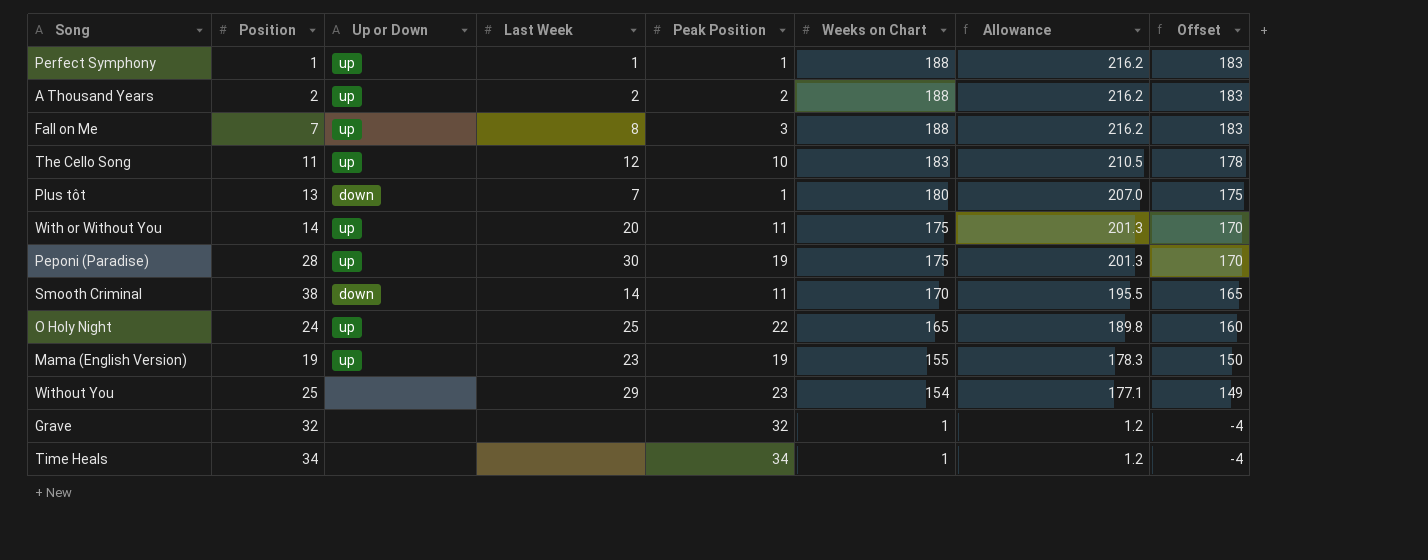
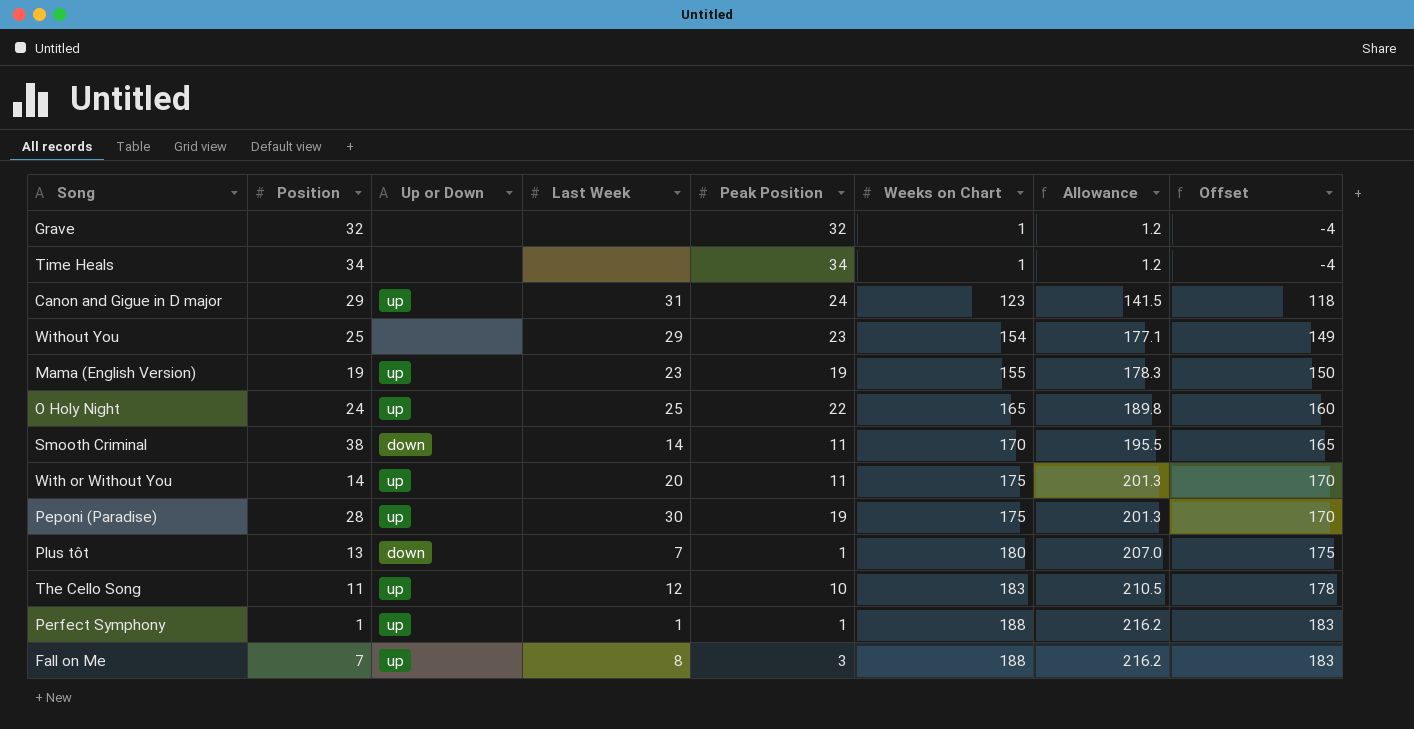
row order: Weeks on Chart descending -> Weeks on Chart ascending
row A Thousand Years: 2 | up | 2 | 2 | 188 | 216.2 | 183 -> none
row Canon and Gigue in D major: none -> 29 | up | 31 | 24 | 123 | 141.5 | 118

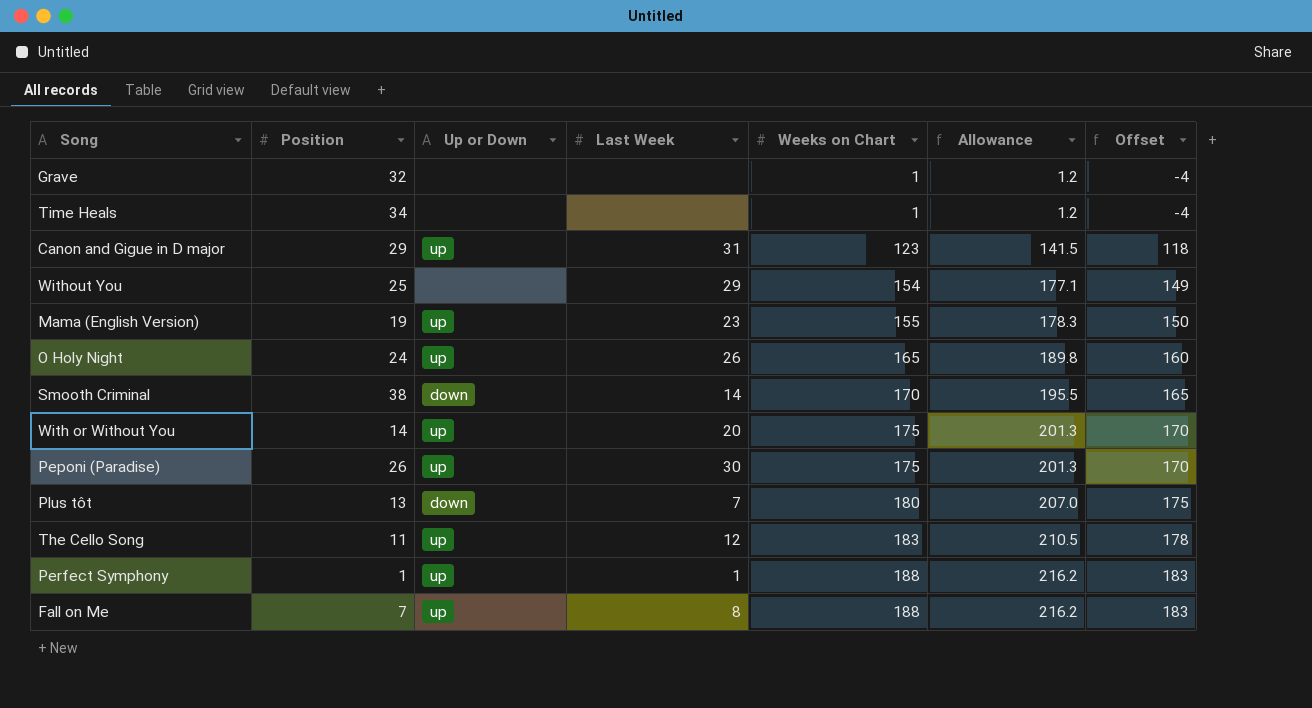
column Peak Position | position: 5 -> none
O Holy Night | Last Week: 25 -> 26
Peponi (Paradise) | Position: 28 -> 26

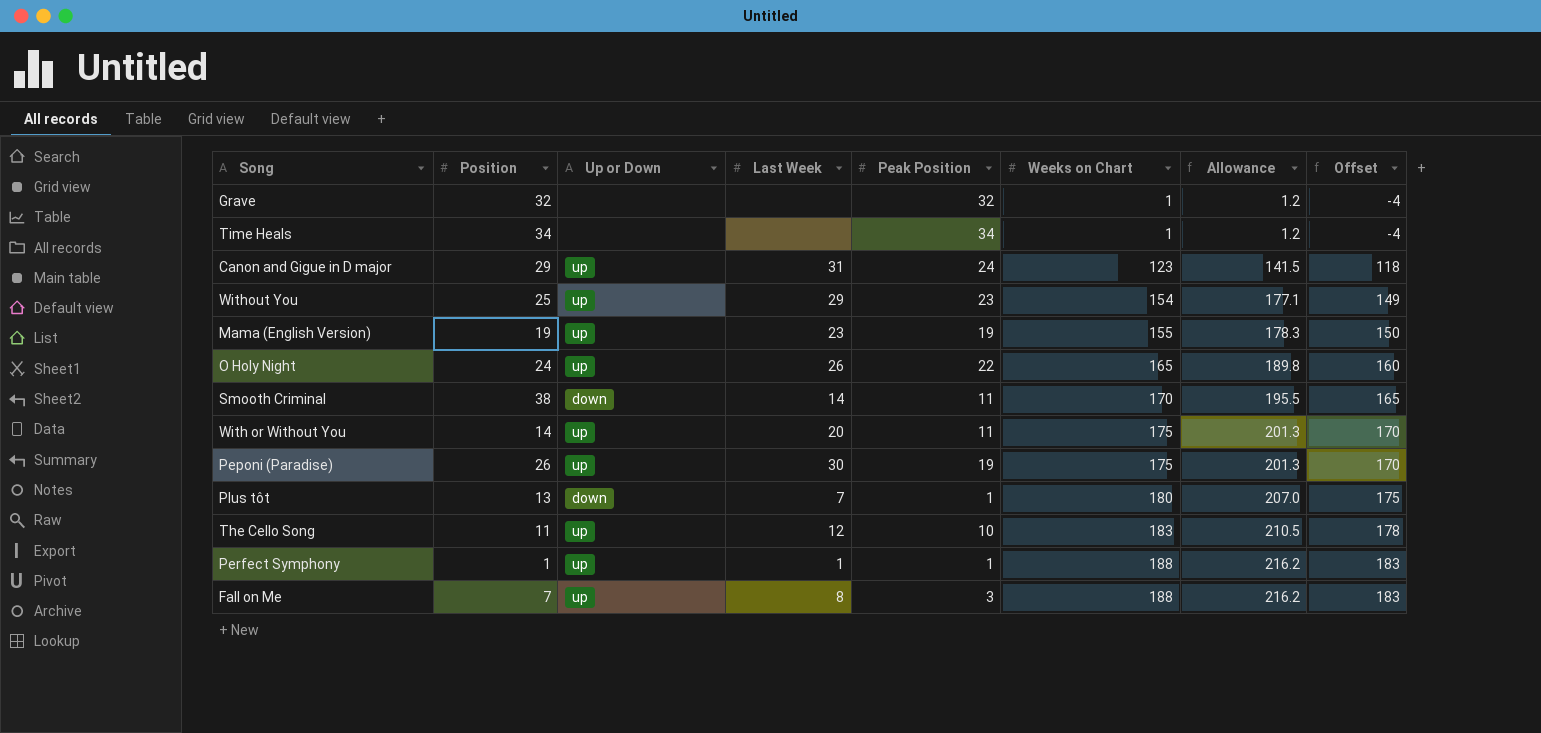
column Peak Position | position: none -> 5
Without You | Up or Down: none -> up

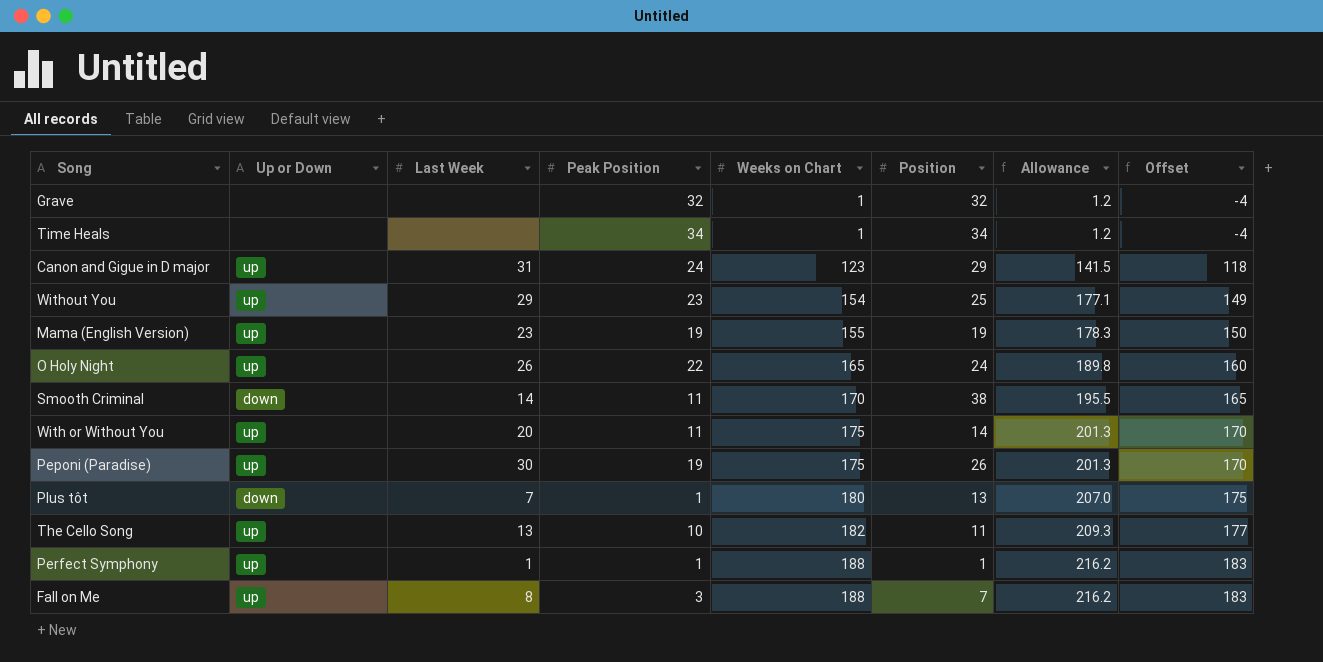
column Position | position: 2 -> 6
The Cello Song | Last Week: 12 -> 13
The Cello Song | Weeks on Chart: 183 -> 182
The Cello Song | Allowance: 210.5 -> 209.3
The Cello Song | Offset: 178 -> 177

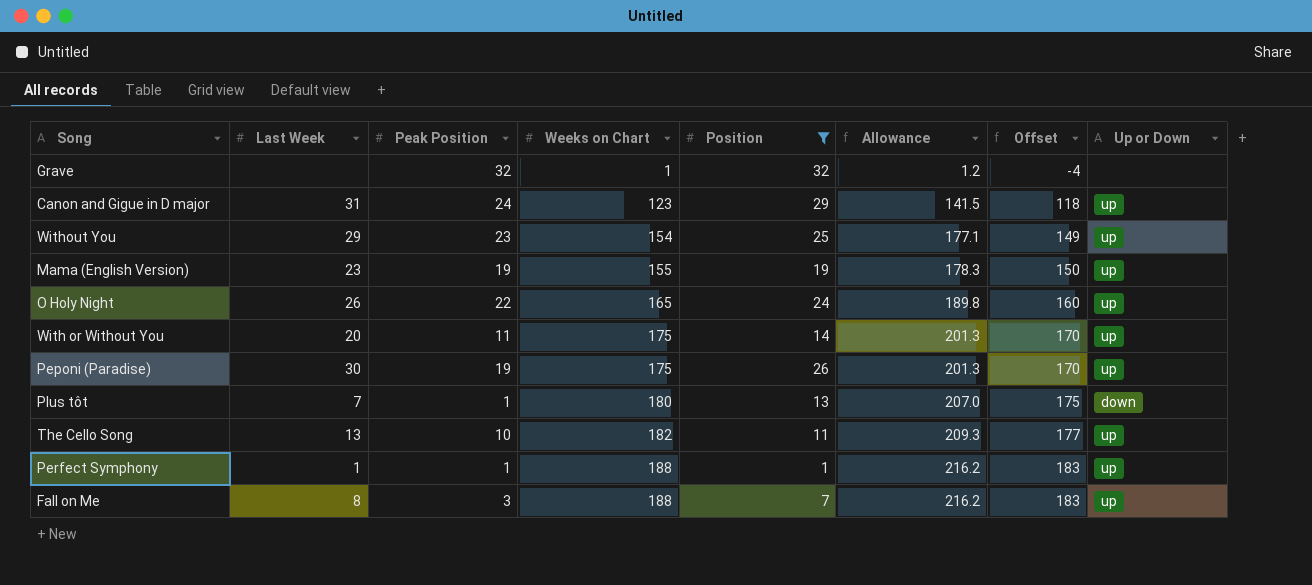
filter: none -> Position <= 32
column Up or Down | position: 2 -> 8

